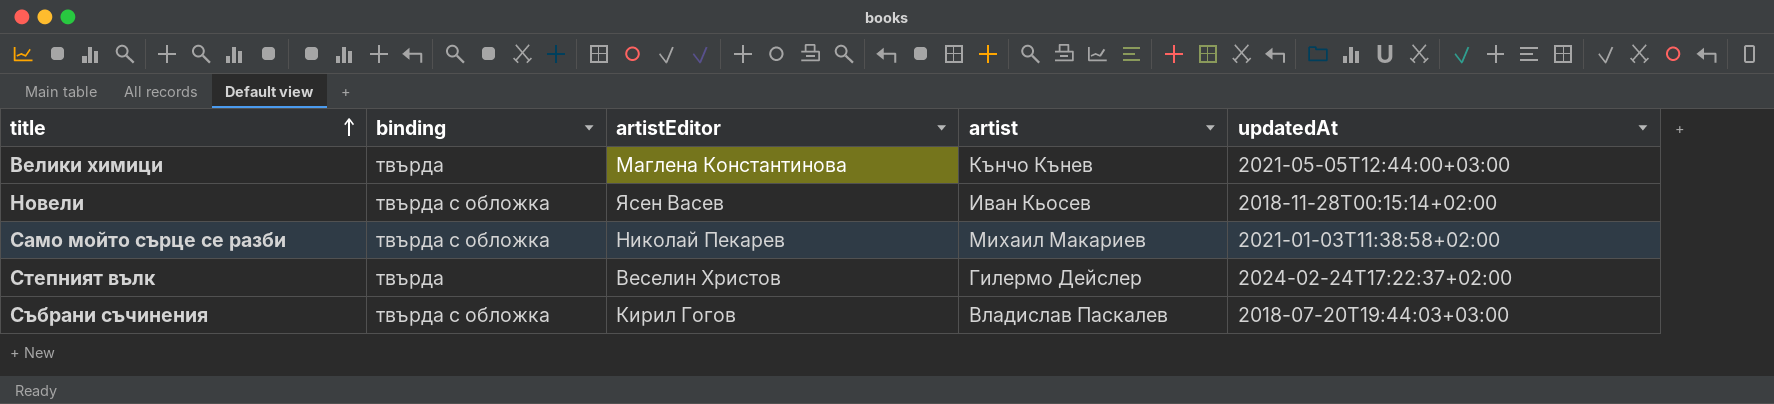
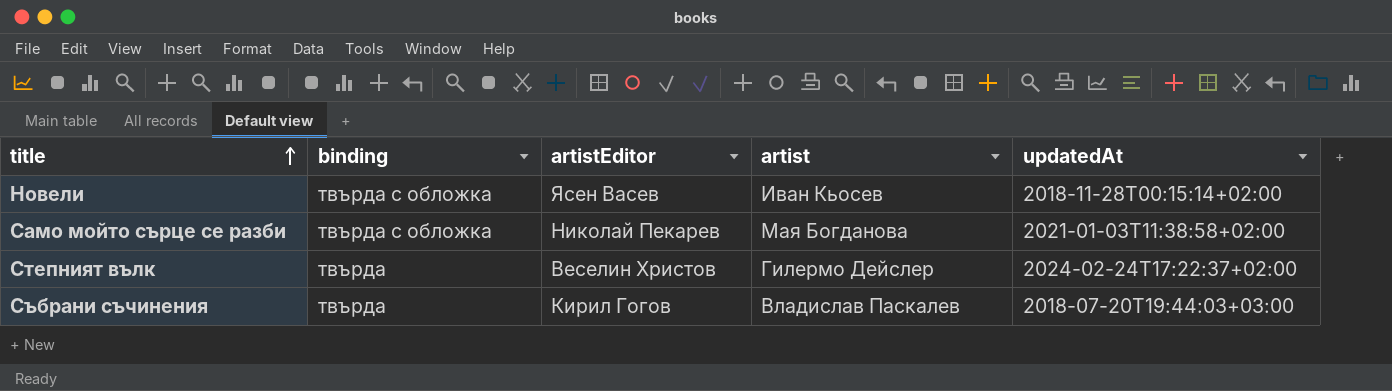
row Велики химици: твърда | Маглена Константинова | Кънчо Кънев | 2021-05-05T12:44:00+03:00 -> none
Само мойто сърце се разби | artist: Михаил Макариев -> Мая Богданова
Събрани съчинения | binding: твърда с обложка -> твърда

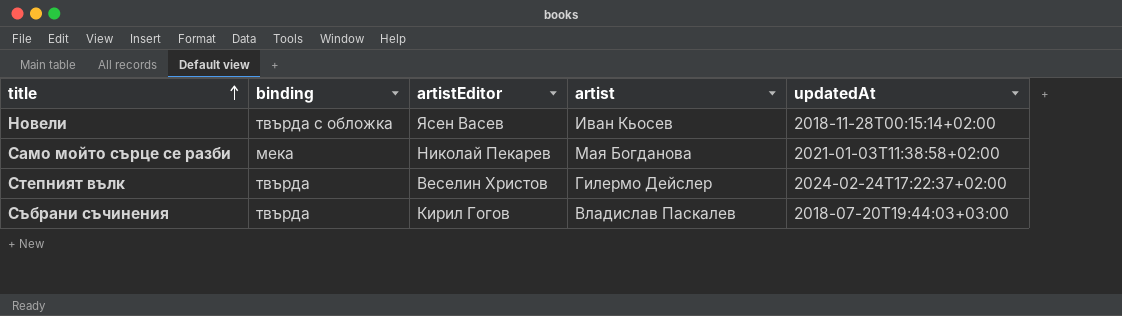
Само мойто сърце се разби | binding: твърда с обложка -> мека

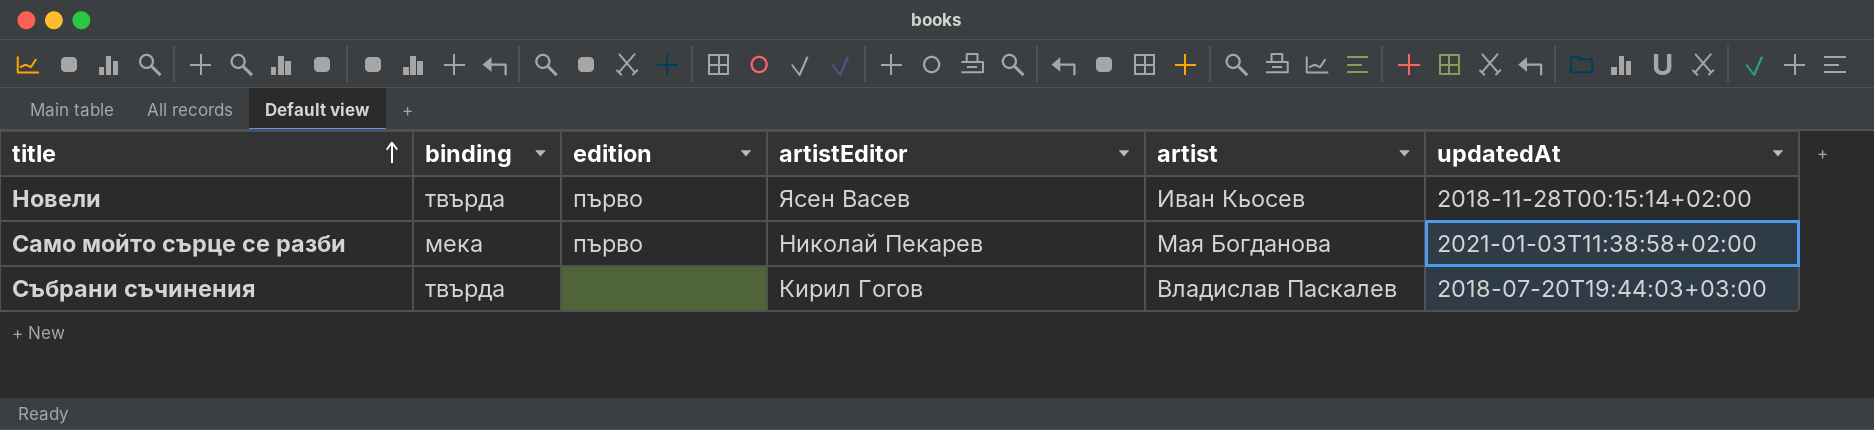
column edition | position: none -> 3
row Степният вълк: твърда | Веселин Христов | Гилермо Дейслер | 2024-02-24T17:22:37+02:00 -> none
Новели | binding: твърда с обложка -> твърда

